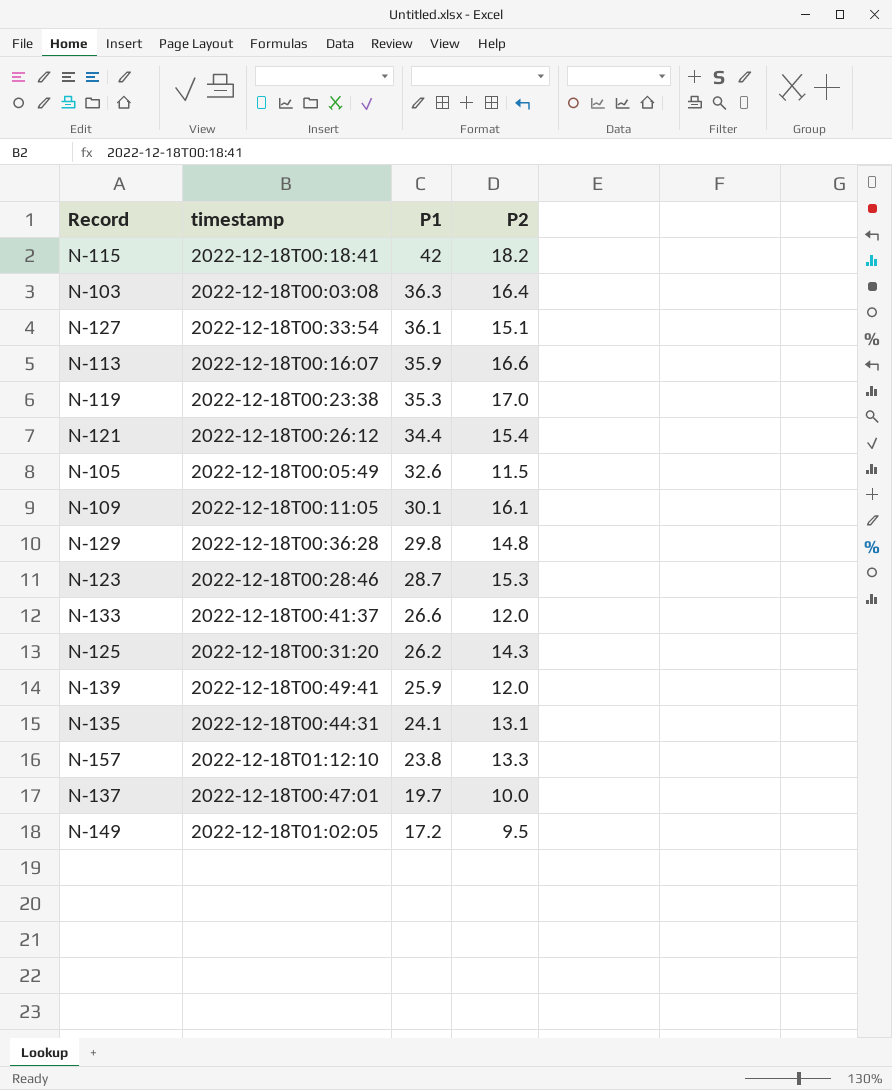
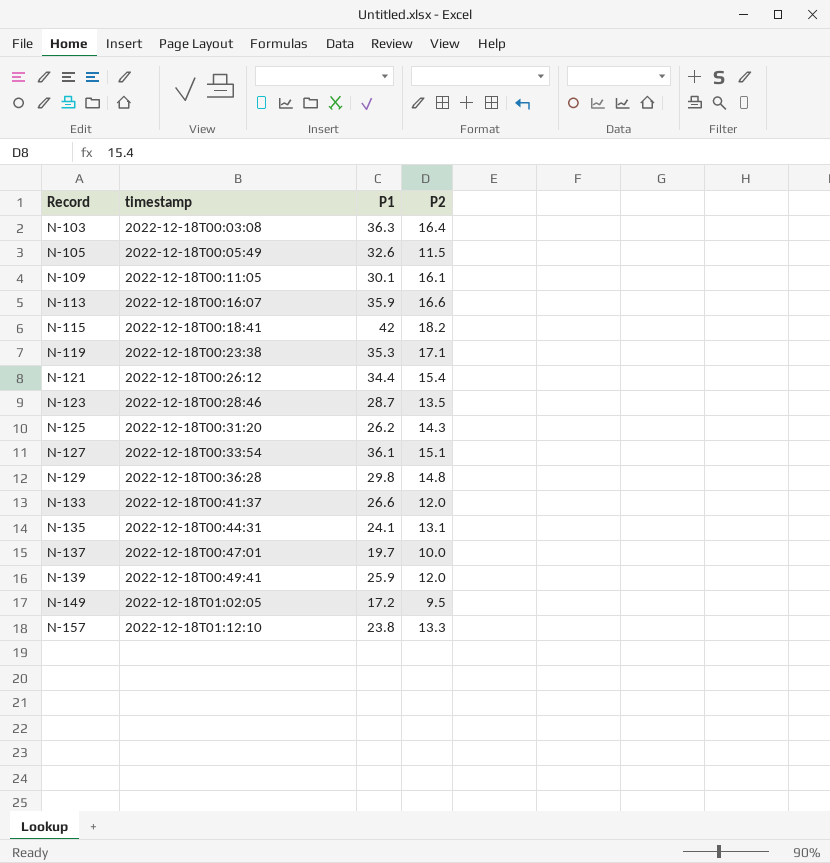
row order: P1 descending -> Record ascending
N-119 | P2: 17.0 -> 17.1
N-123 | P2: 15.3 -> 13.5

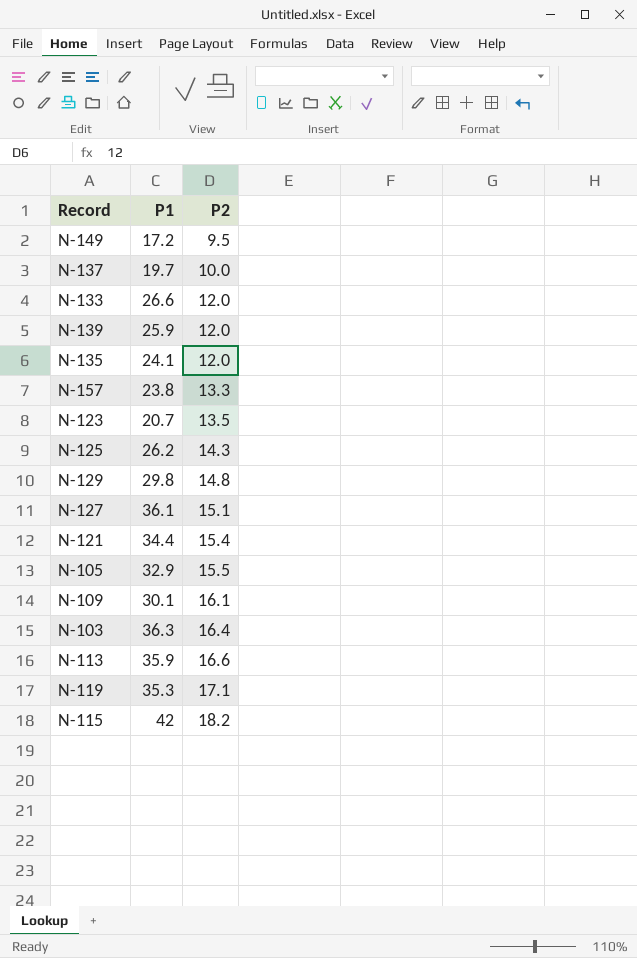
row order: Record ascending -> P2 ascending
column timestamp | position: 2 -> none
N-135 | P2: 13.1 -> 12.0
N-123 | P1: 28.7 -> 20.7
N-105 | P1: 32.6 -> 32.9
N-105 | P2: 11.5 -> 15.5

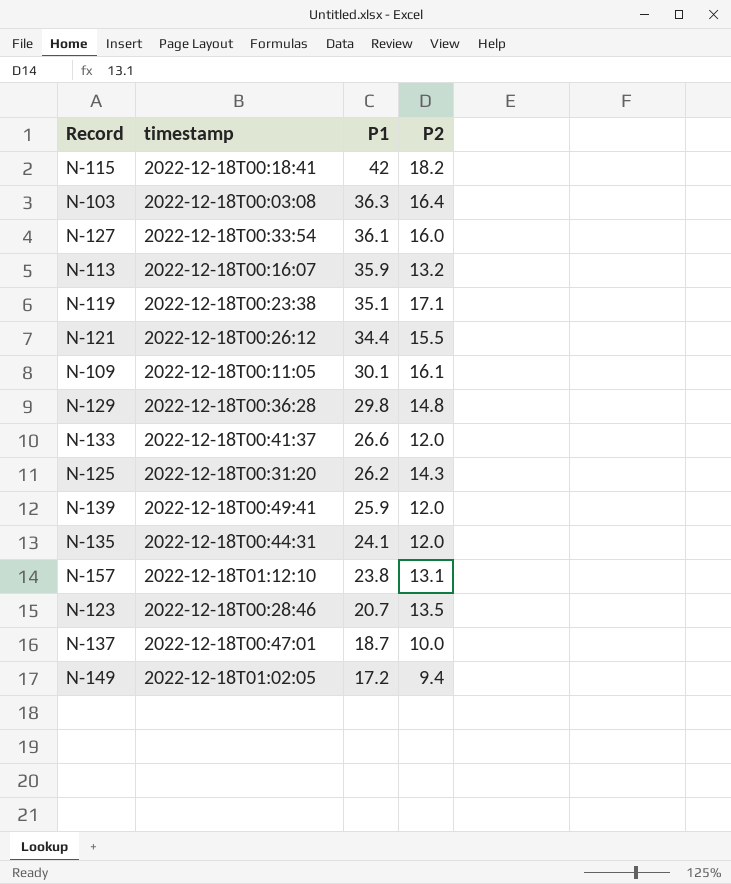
row order: P2 ascending -> P1 descending
column timestamp | position: none -> 2
row N-105: 32.9 | 15.5 -> none
N-127 | P2: 15.1 -> 16.0
N-113 | P2: 16.6 -> 13.2
N-119 | P1: 35.3 -> 35.1
N-121 | P2: 15.4 -> 15.5
N-157 | P2: 13.3 -> 13.1
N-137 | P1: 19.7 -> 18.7
N-149 | P2: 9.5 -> 9.4

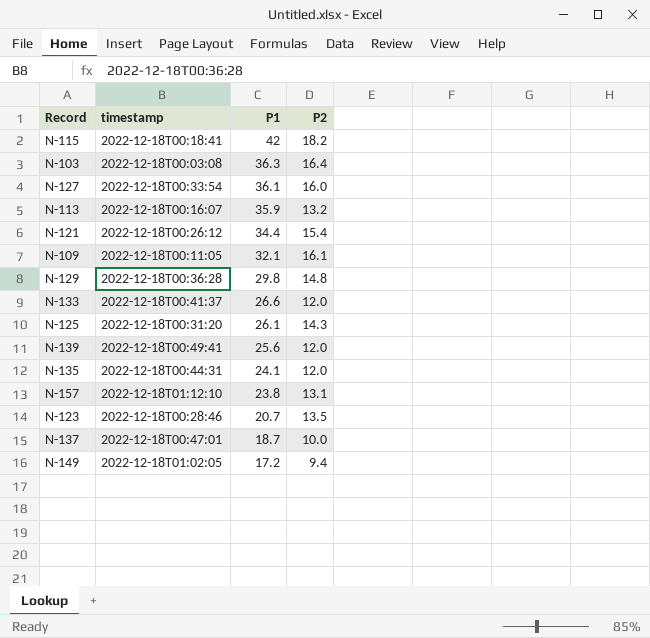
row N-119: 2022-12-18T00:23:38 | 35.1 | 17.1 -> none
N-121 | P2: 15.5 -> 15.4
N-109 | P1: 30.1 -> 32.1
N-125 | P1: 26.2 -> 26.1
N-139 | P1: 25.9 -> 25.6

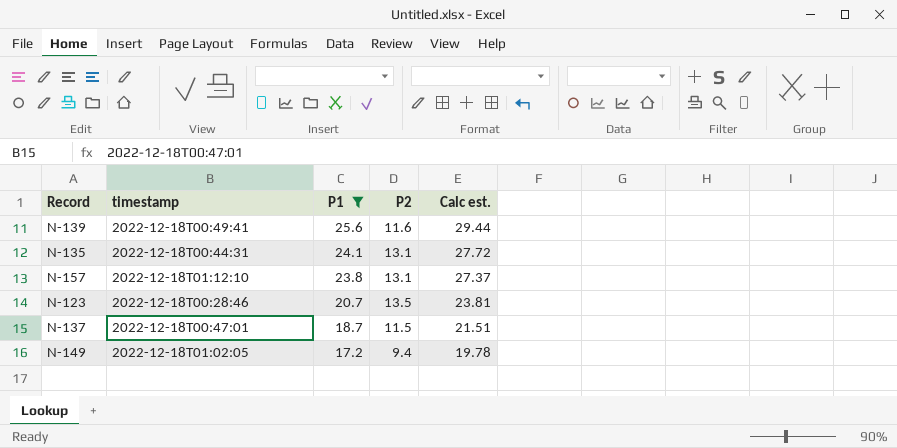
filter: none -> P1 <= 25.6
column Calc est. | formula: none -> [P1] * 1.15
N-139 | P2: 12.0 -> 11.6
N-135 | P2: 12.0 -> 13.1
N-137 | P2: 10.0 -> 11.5

